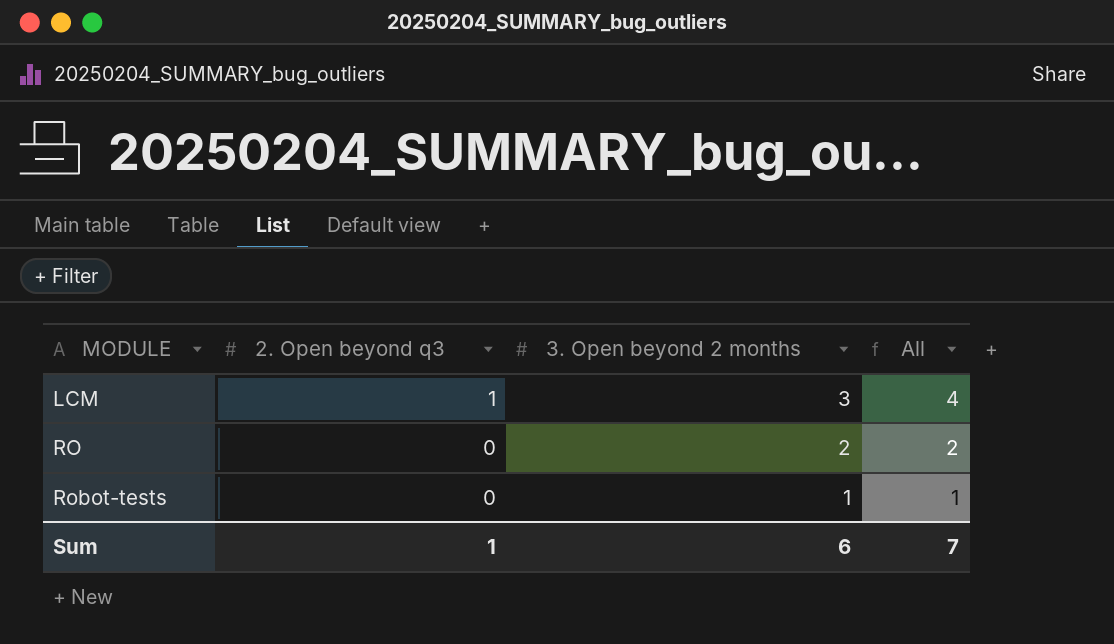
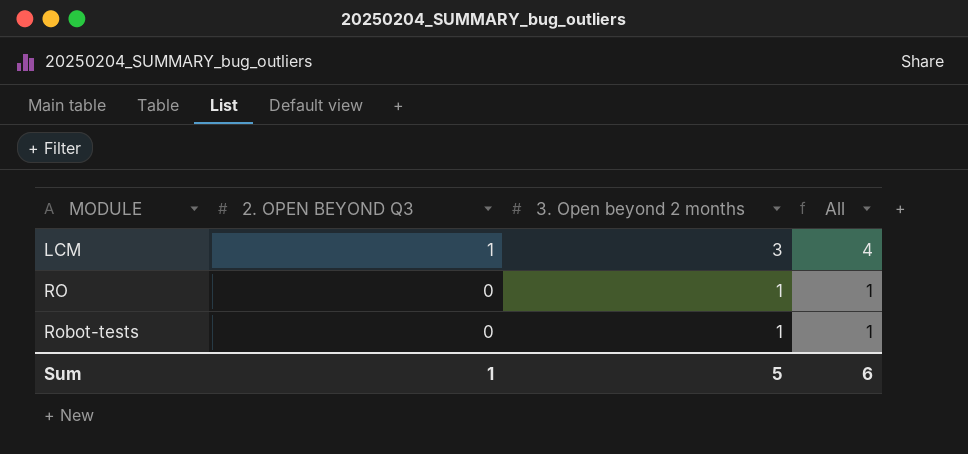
column name: 2. Open beyond q3 -> 2. OPEN BEYOND Q3
RO | 3. Open beyond 2 months: 2 -> 1
RO | All: 2 -> 1
Sum | 3. Open beyond 2 months: 6 -> 5
Sum | All: 7 -> 6

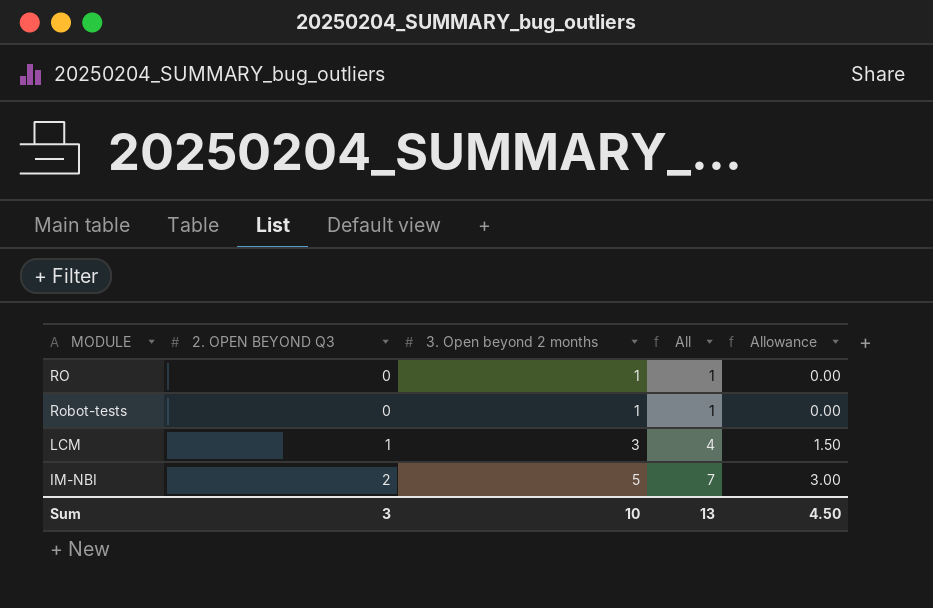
row order: MODULE ascending -> 2. OPEN BEYOND Q3 ascending
column Allowance | formula: none -> [2. OPEN BEYOND Q3] * 1.5
row IM-NBI: none -> 2 | 5 | 7 | 3.00
Sum | 2. OPEN BEYOND Q3: 1 -> 3
Sum | 3. Open beyond 2 months: 5 -> 10
Sum | All: 6 -> 13

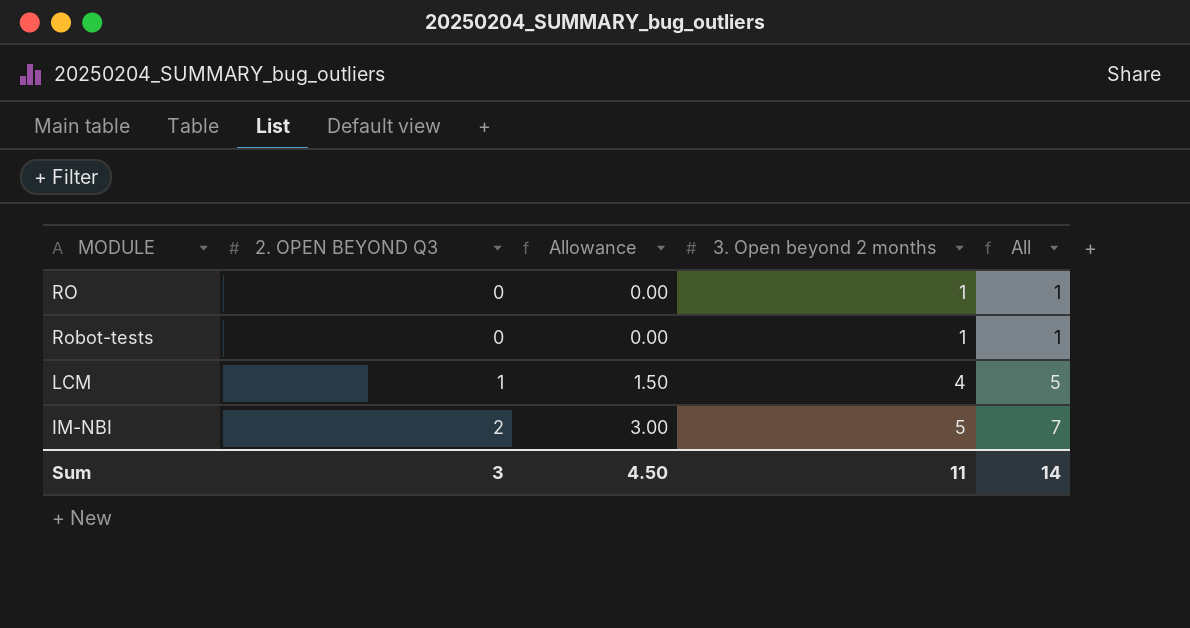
column Allowance | position: 5 -> 3
LCM | 3. Open beyond 2 months: 3 -> 4
LCM | All: 4 -> 5
Sum | 3. Open beyond 2 months: 10 -> 11
Sum | All: 13 -> 14

